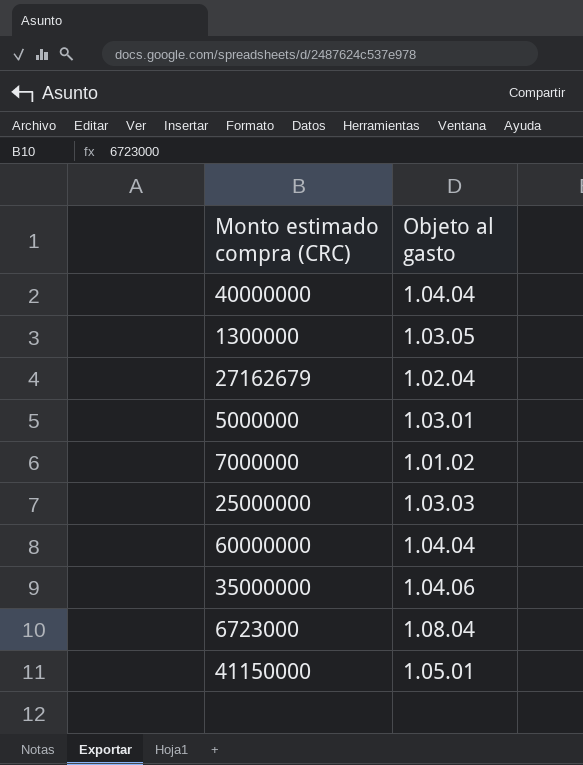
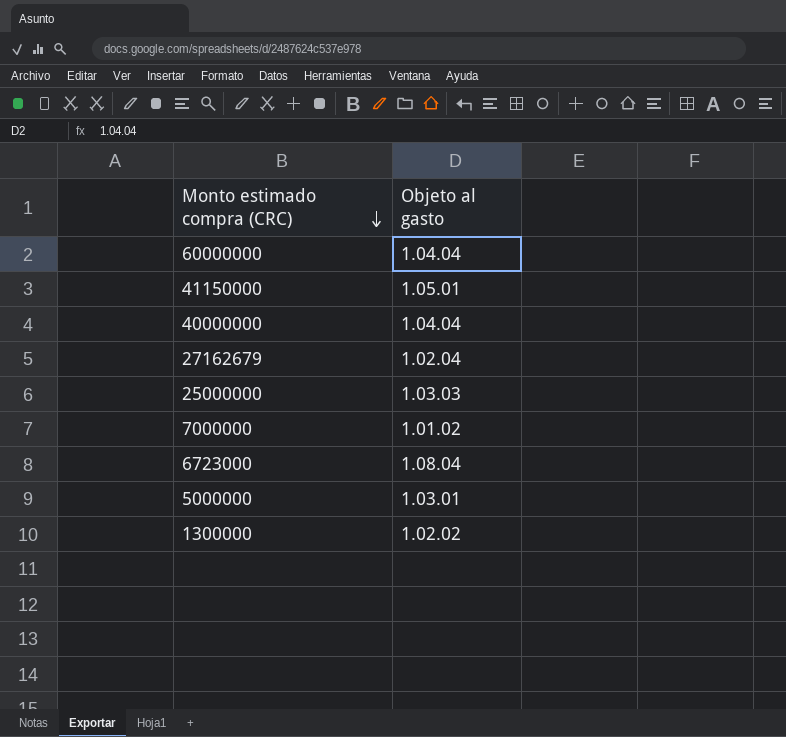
row order: none -> Monto estimado compra (CRC) descending
row 35000000: 1.04.06 -> none
1300000 | Objeto al gasto: 1.03.05 -> 1.02.02

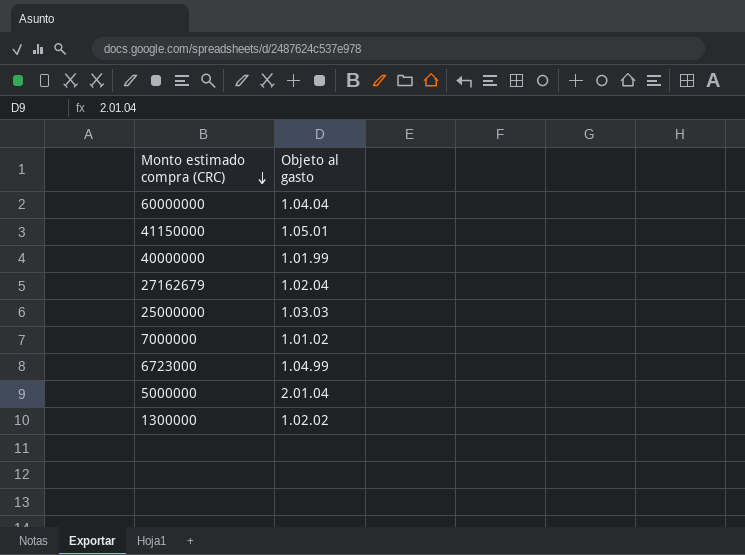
40000000 | Objeto al gasto: 1.04.04 -> 1.01.99
6723000 | Objeto al gasto: 1.08.04 -> 1.04.99
5000000 | Objeto al gasto: 1.03.01 -> 2.01.04

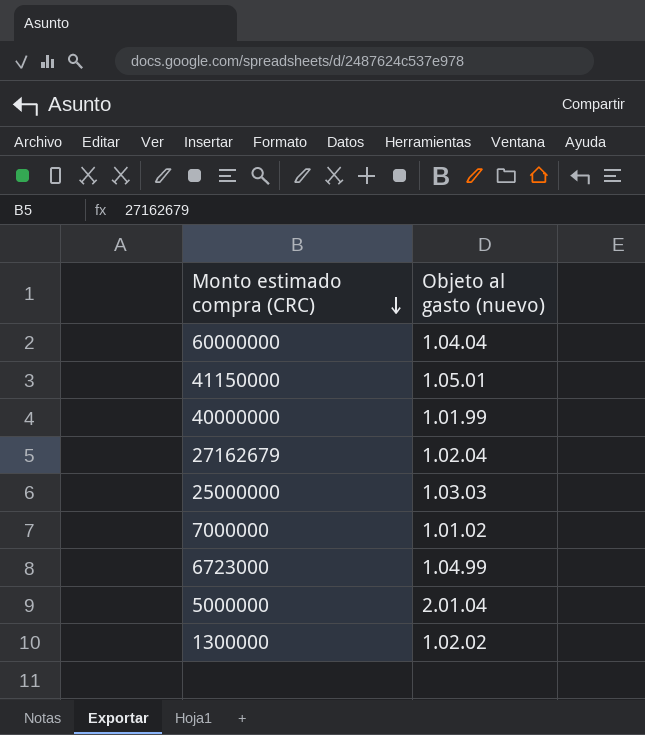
column name: Objeto al gasto -> Objeto al gasto (nuevo)

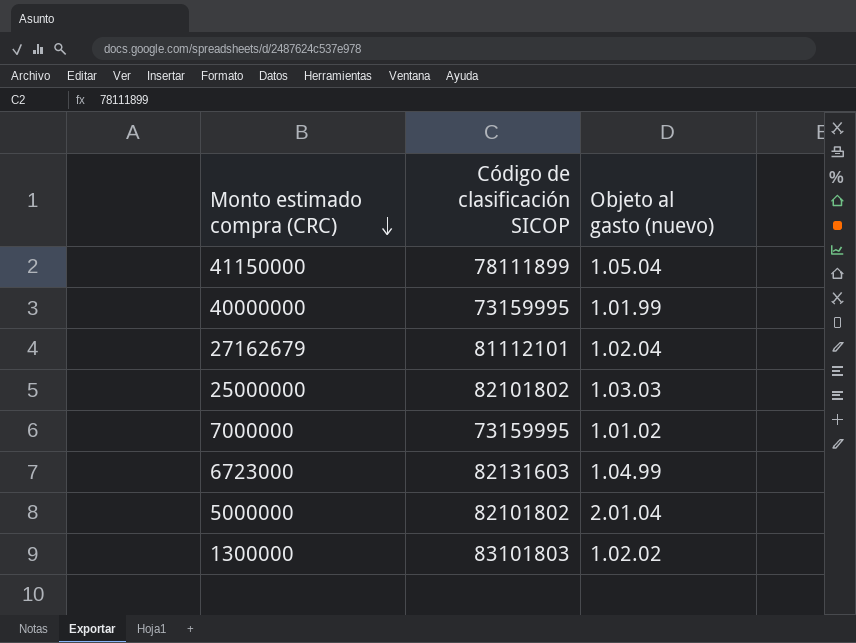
column Código de clasificación SICOP | position: none -> 2
row 60000000: 1.04.04 -> none
41150000 | Objeto al gasto (nuevo): 1.05.01 -> 1.05.04

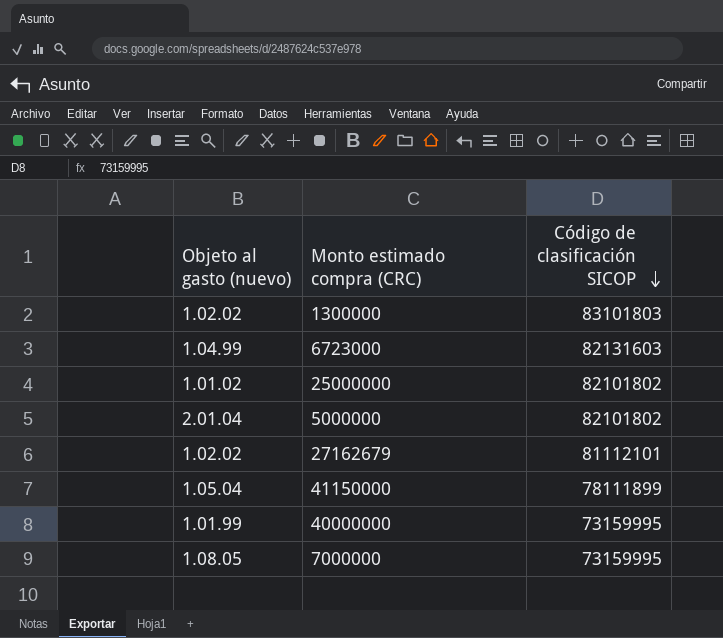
row order: Monto estimado compra (CRC) descending -> Código de clasificación SICOP descending
column Objeto al gasto (nuevo) | position: 3 -> 1
25000000 | Objeto al gasto (nuevo): 1.03.03 -> 1.01.02
27162679 | Objeto al gasto (nuevo): 1.02.04 -> 1.02.02
7000000 | Objeto al gasto (nuevo): 1.01.02 -> 1.08.05

